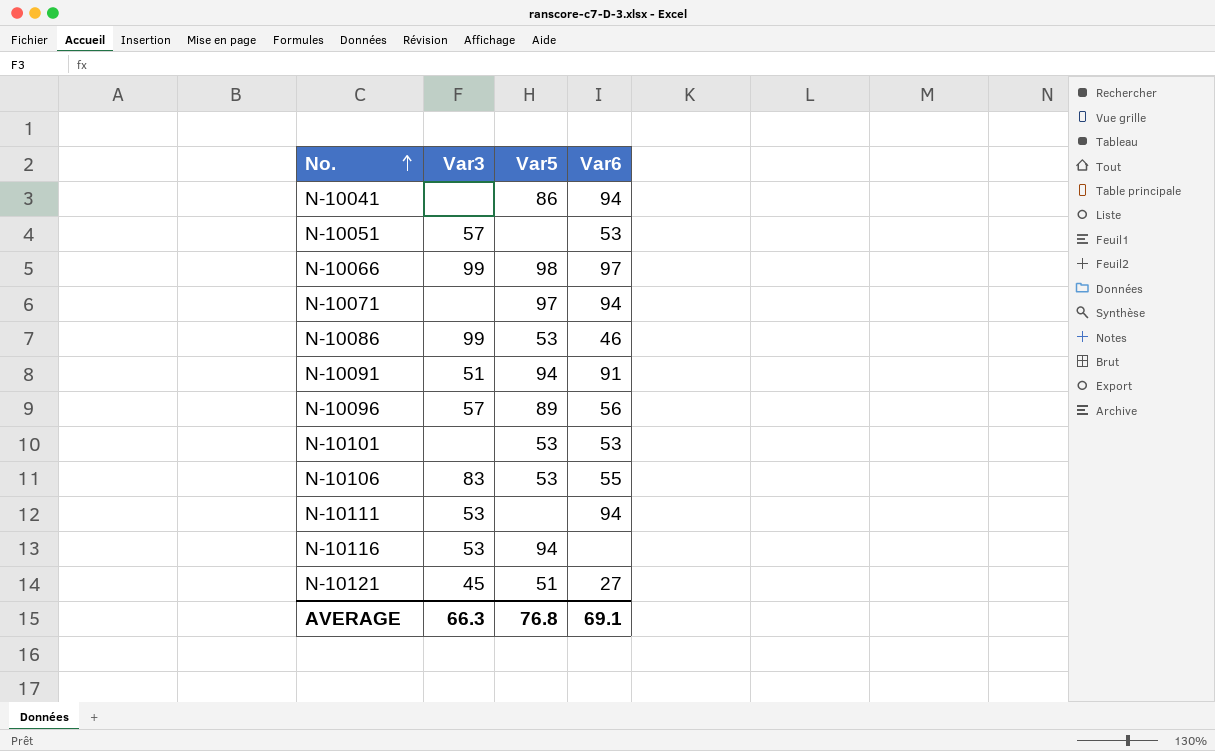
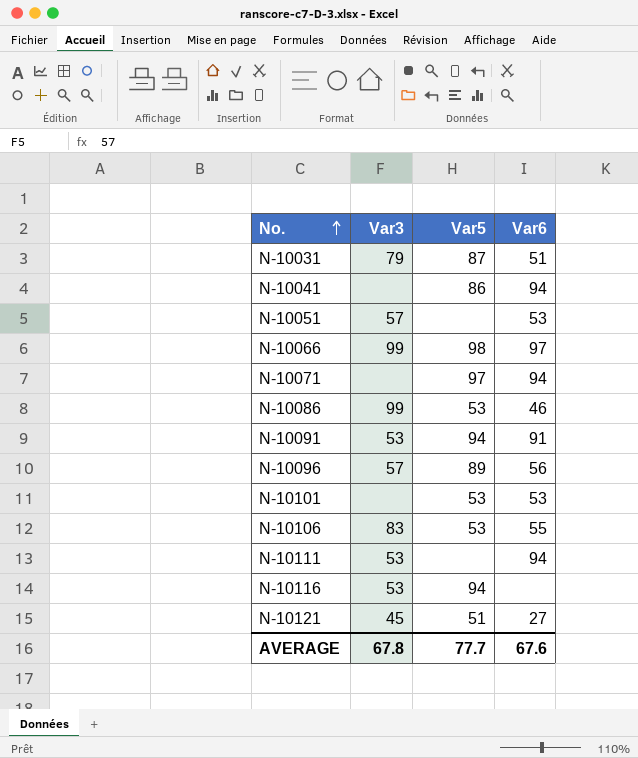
row N-10031: none -> 79 | 87 | 51
N-10091 | Var3: 51 -> 53
AVERAGE | Var3: 66.3 -> 67.8
AVERAGE | Var5: 76.8 -> 77.7
AVERAGE | Var6: 69.1 -> 67.6

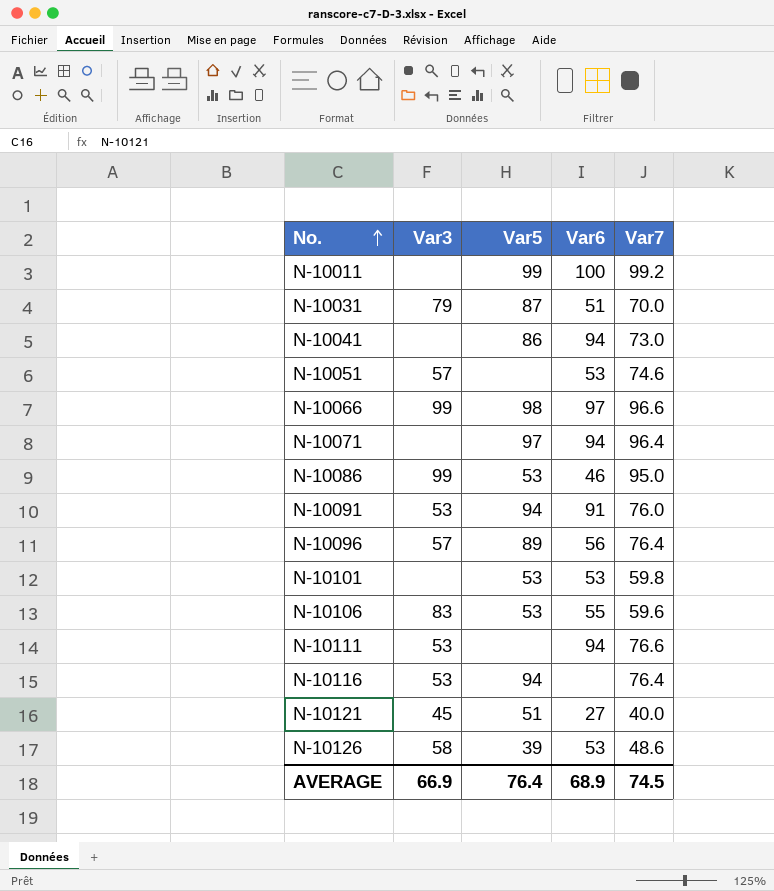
column Var7 | position: none -> 5
row N-10011: none -> none | 99 | 100 | 99.2
row N-10126: none -> 58 | 39 | 53 | 48.6
AVERAGE | Var3: 67.8 -> 66.9
AVERAGE | Var5: 77.7 -> 76.4
AVERAGE | Var6: 67.6 -> 68.9

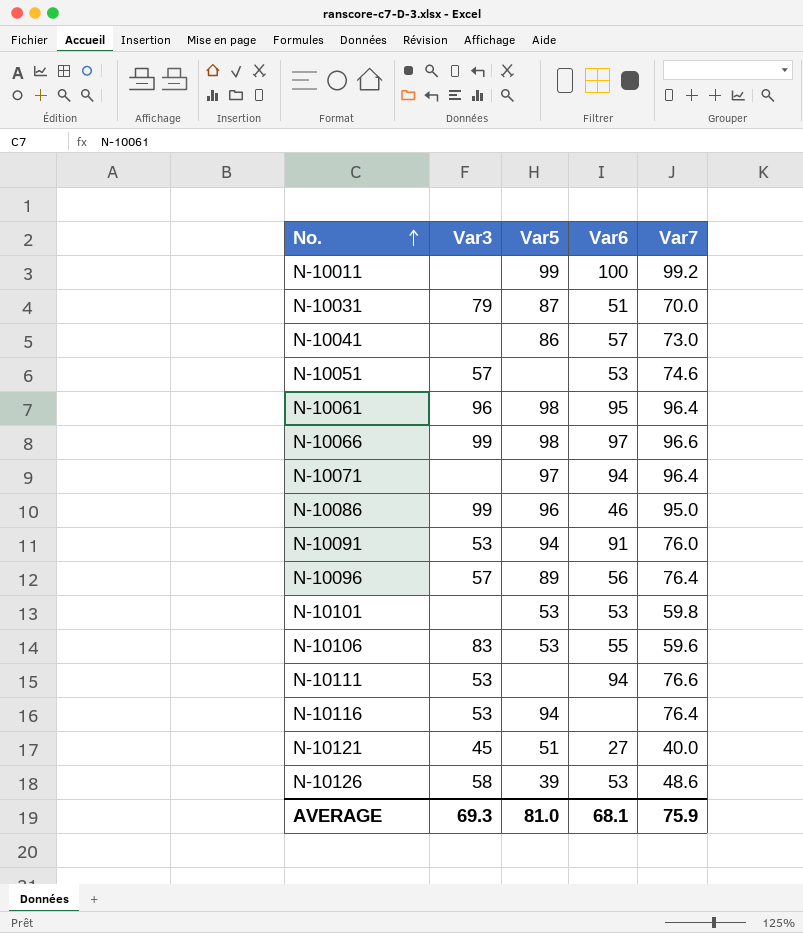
N-10041 | Var6: 94 -> 57
row N-10061: none -> 96 | 98 | 95 | 96.4
N-10086 | Var5: 53 -> 96
AVERAGE | Var3: 66.9 -> 69.3
AVERAGE | Var5: 76.4 -> 81.0
AVERAGE | Var6: 68.9 -> 68.1
AVERAGE | Var7: 74.5 -> 75.9

